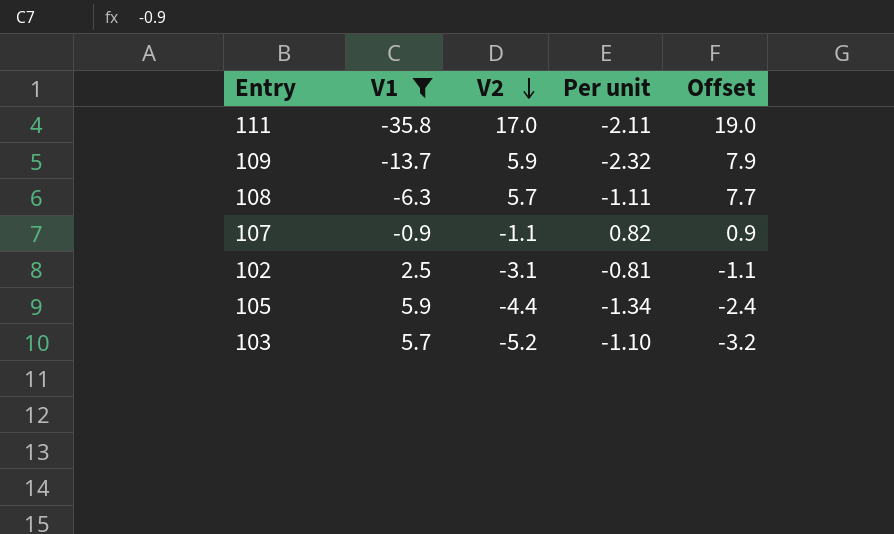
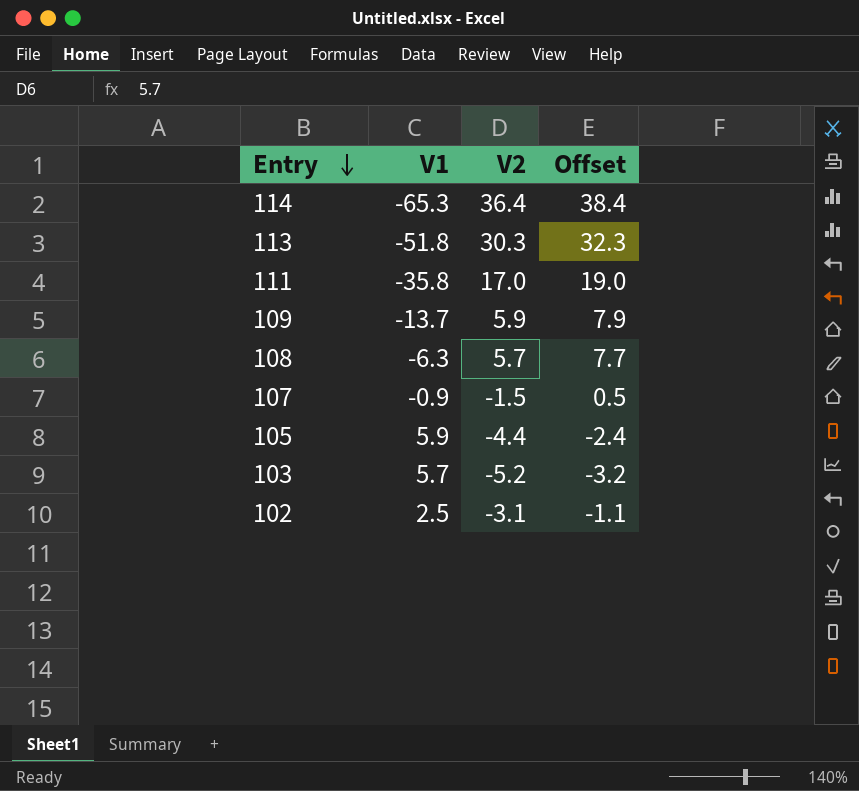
filter: V1 >= -35.8 -> none
row order: V2 descending -> Entry descending
column Per unit | formula: [V1] / [V2] -> none
107 | V2: -1.1 -> -1.5
107 | Offset: 0.9 -> 0.5

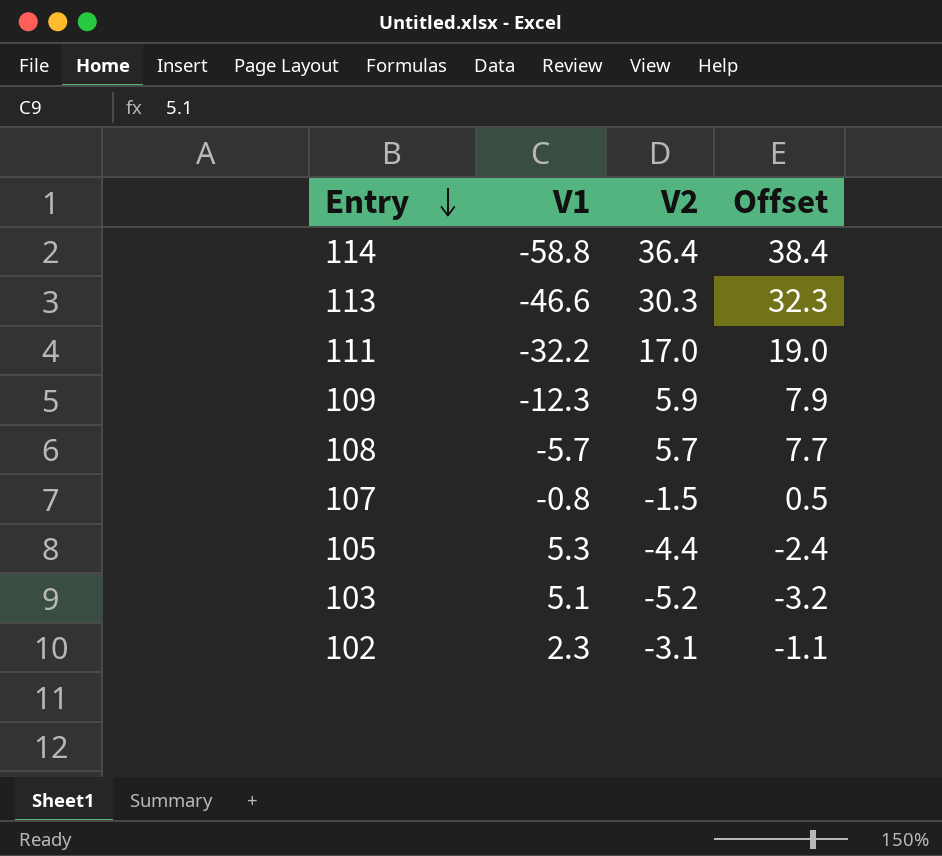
114 | V1: -65.3 -> -58.8
113 | V1: -51.8 -> -46.6
111 | V1: -35.8 -> -32.2
109 | V1: -13.7 -> -12.3
108 | V1: -6.3 -> -5.7
107 | V1: -0.9 -> -0.8
105 | V1: 5.9 -> 5.3
103 | V1: 5.7 -> 5.1
102 | V1: 2.5 -> 2.3

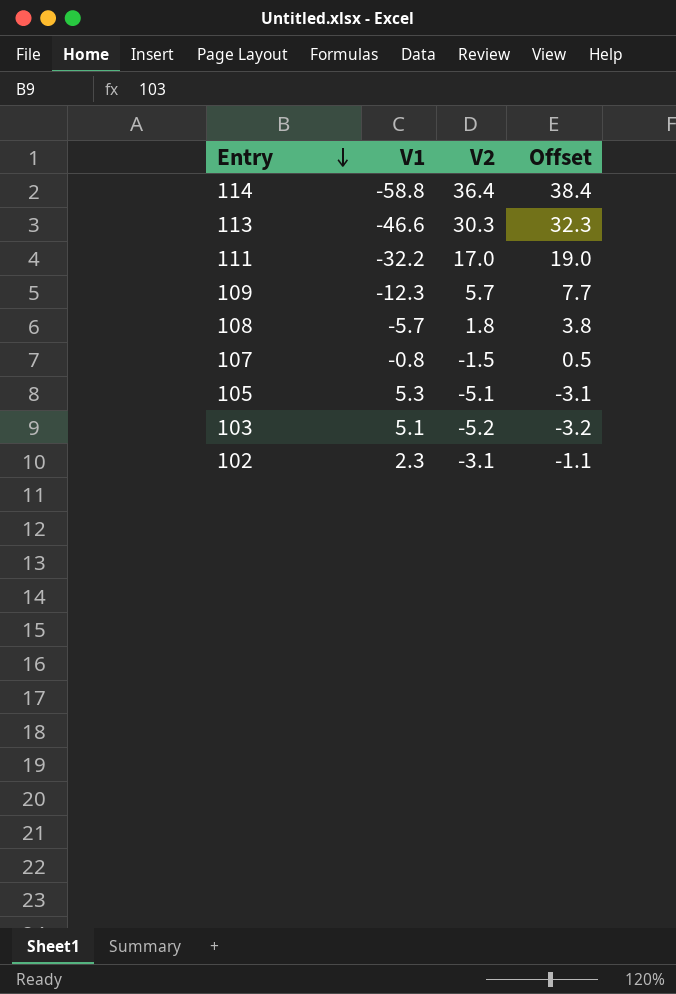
109 | V2: 5.9 -> 5.7
109 | Offset: 7.9 -> 7.7
108 | V2: 5.7 -> 1.8
108 | Offset: 7.7 -> 3.8
105 | V2: -4.4 -> -5.1
105 | Offset: -2.4 -> -3.1

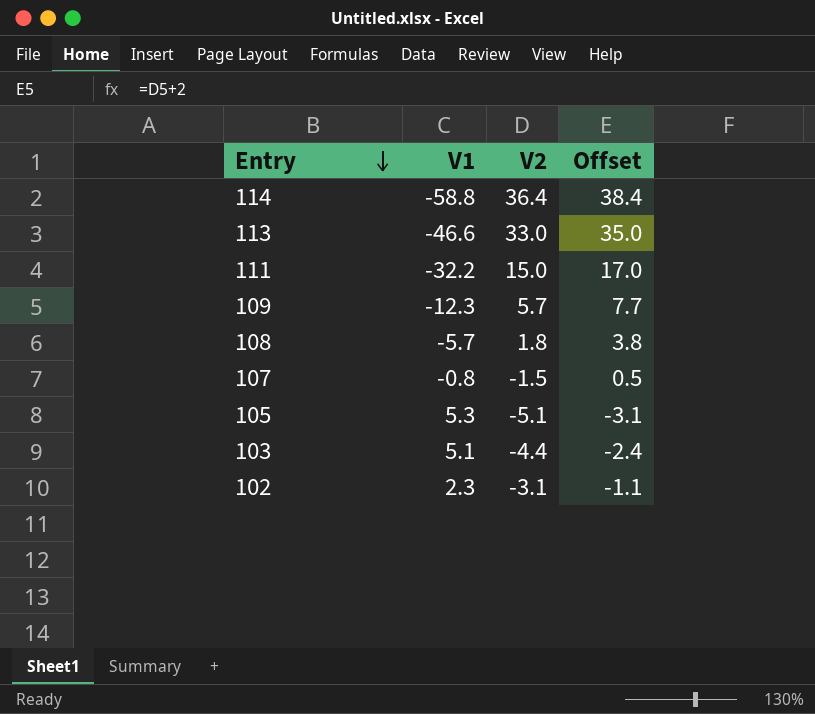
113 | V2: 30.3 -> 33.0
113 | Offset: 32.3 -> 35.0
111 | V2: 17.0 -> 15.0
111 | Offset: 19.0 -> 17.0
103 | V2: -5.2 -> -4.4
103 | Offset: -3.2 -> -2.4

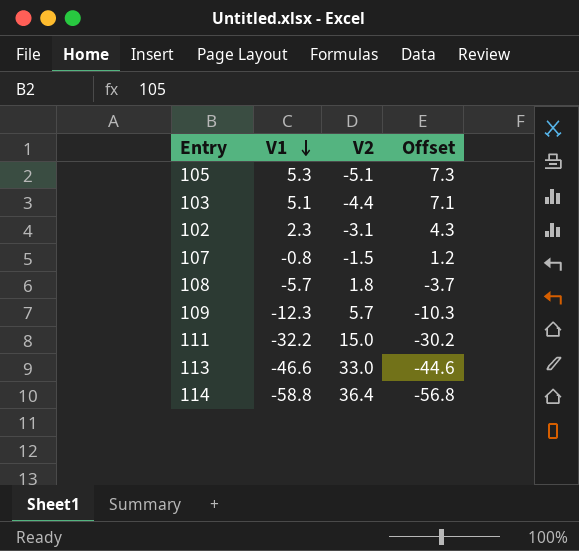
row order: Entry descending -> V1 descending
column Offset | formula: [V2] + 2 -> [V1] + 2

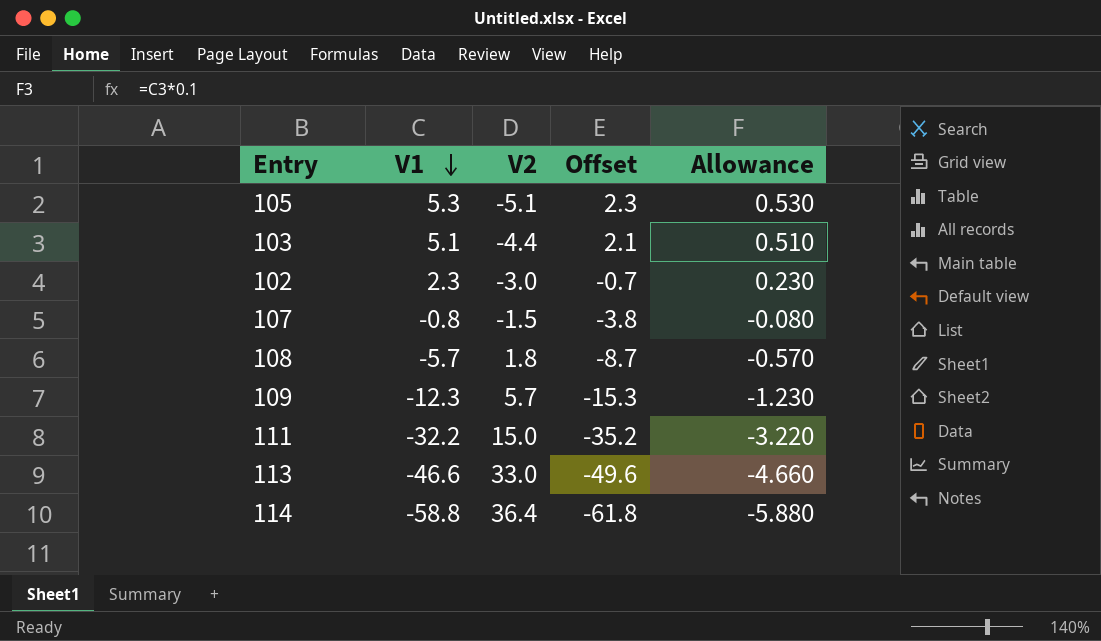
column Offset | formula: [V1] + 2 -> [V1] - 3
column Allowance | formula: none -> [V1] * 0.1
102 | V2: -3.1 -> -3.0

